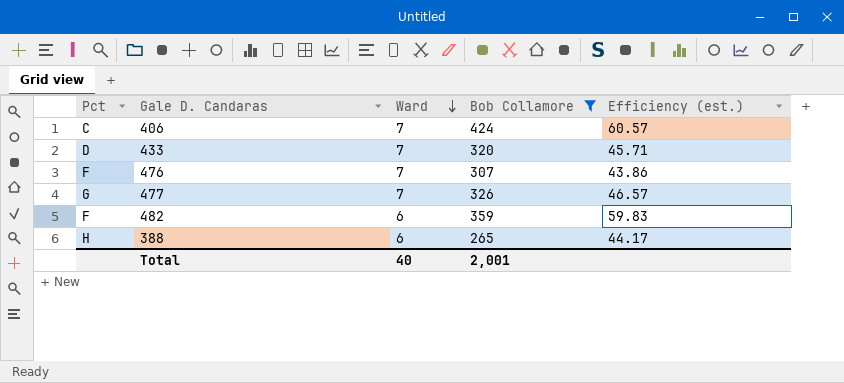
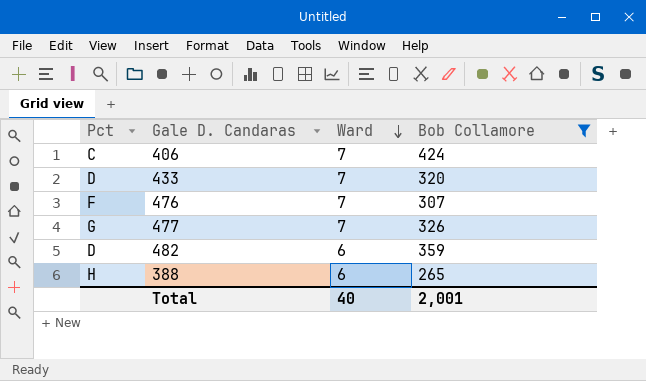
column Efficiency (est.) | formula: [Bob Collamore] / [Ward] -> none
482 | Pct: F -> D

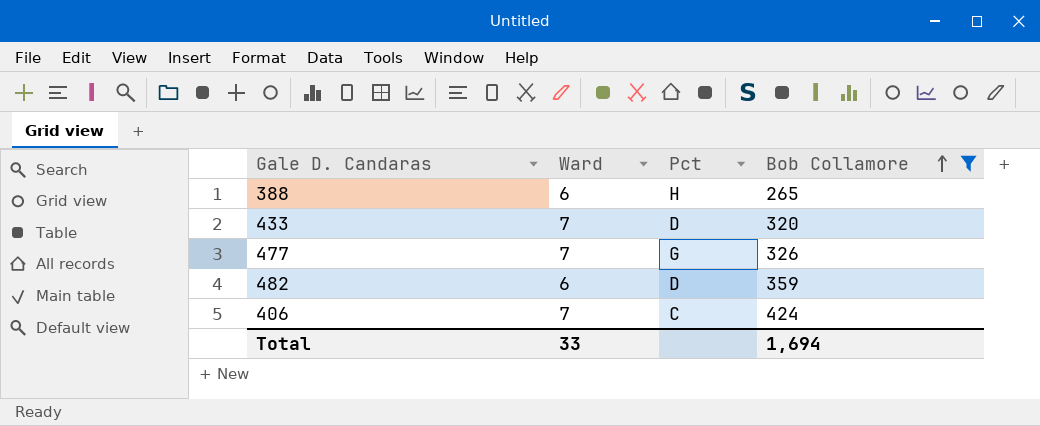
row order: Ward descending -> Bob Collamore ascending
column Pct | position: 1 -> 3
row 476: F | 7 | 307 -> none
Total | Ward: 40 -> 33
Total | Bob Collamore: 2,001 -> 1,694

